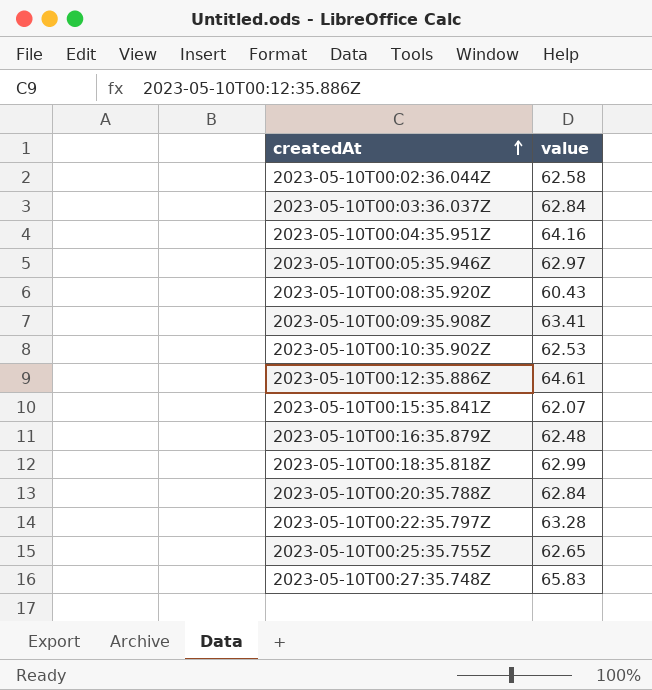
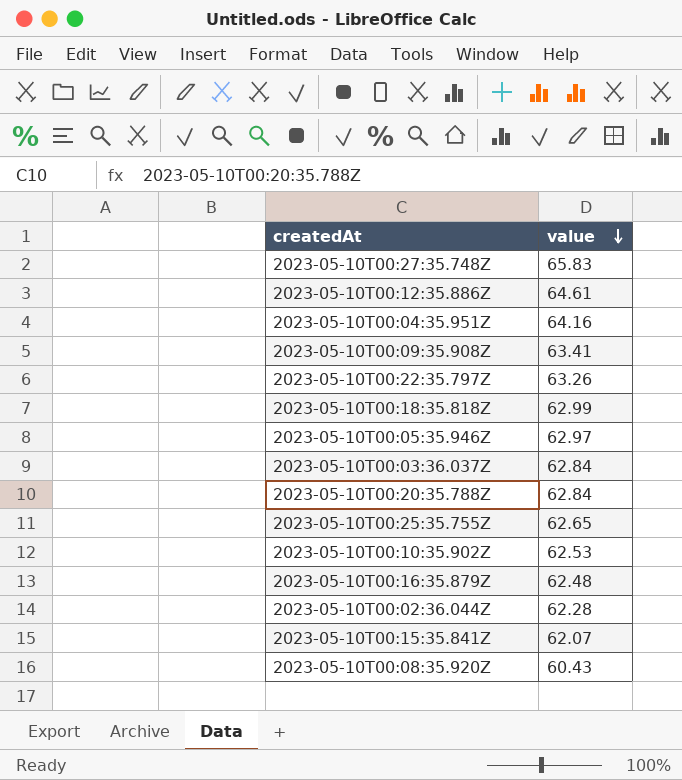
row order: createdAt ascending -> value descending
2023-05-10T00:22:35.797Z | value: 63.28 -> 63.26
2023-05-10T00:02:36.044Z | value: 62.58 -> 62.28

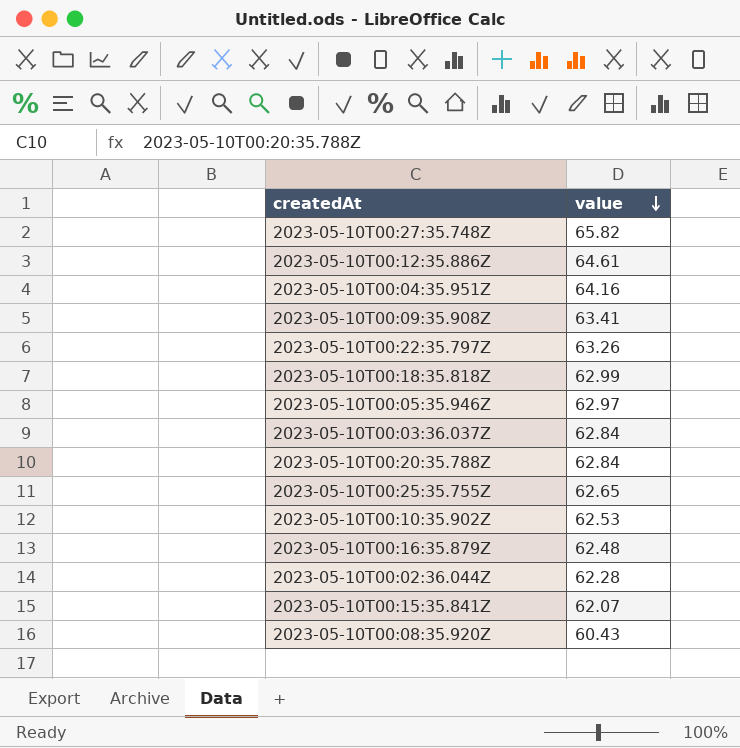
2023-05-10T00:27:35.748Z | value: 65.83 -> 65.82

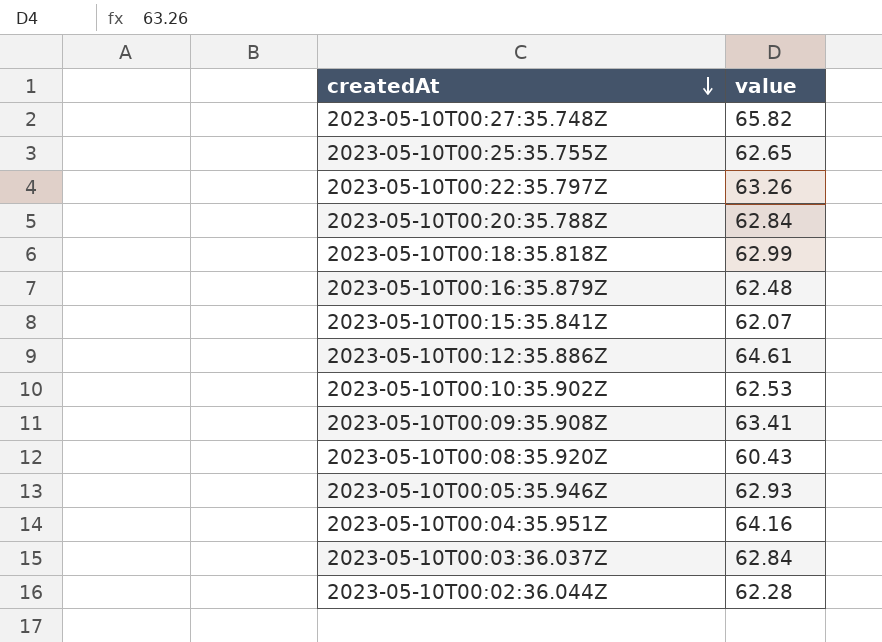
row order: value descending -> createdAt descending
2023-05-10T00:05:35.946Z | value: 62.97 -> 62.93

